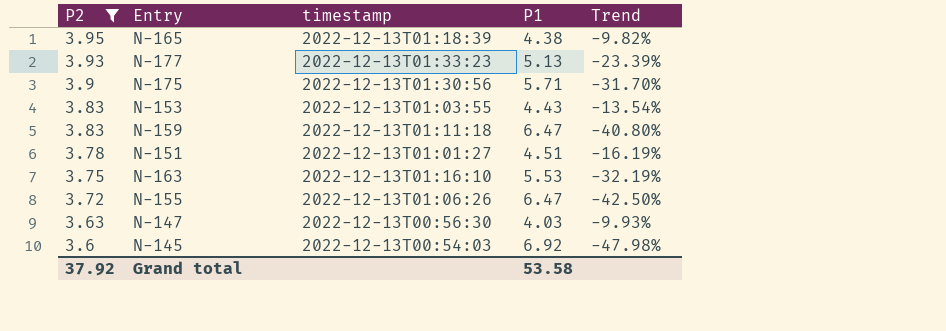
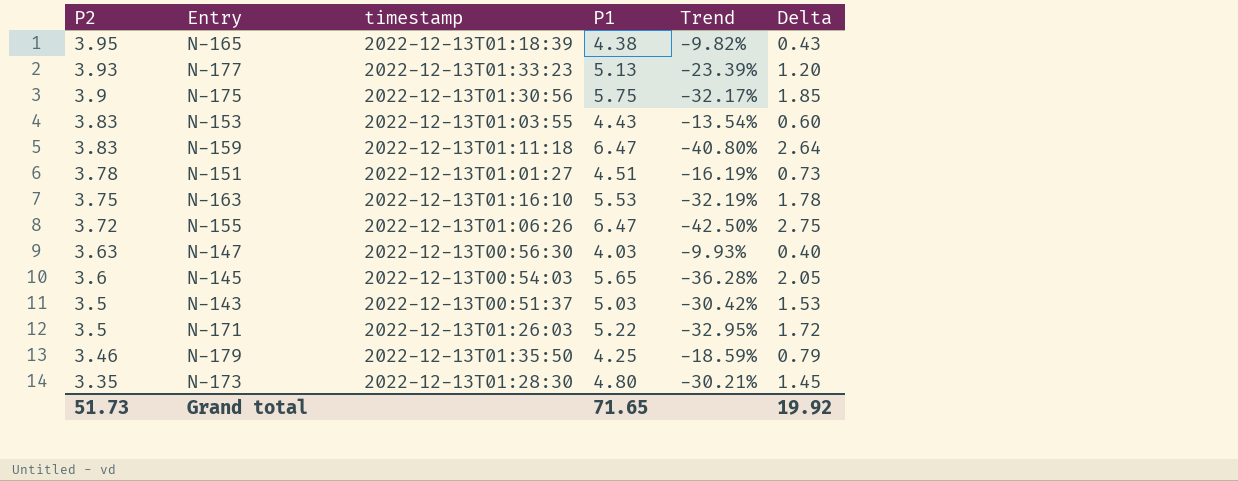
filter: P2 >= 3.6 -> none
column Delta | formula: none -> [P1] - [P2]
N-175 | P1: 5.71 -> 5.75
N-175 | Trend: -31.70% -> -32.17%
N-145 | P1: 6.92 -> 5.65
N-145 | Trend: -47.98% -> -36.28%
Grand total | P2: 37.92 -> 51.73
Grand total | P1: 53.58 -> 71.65

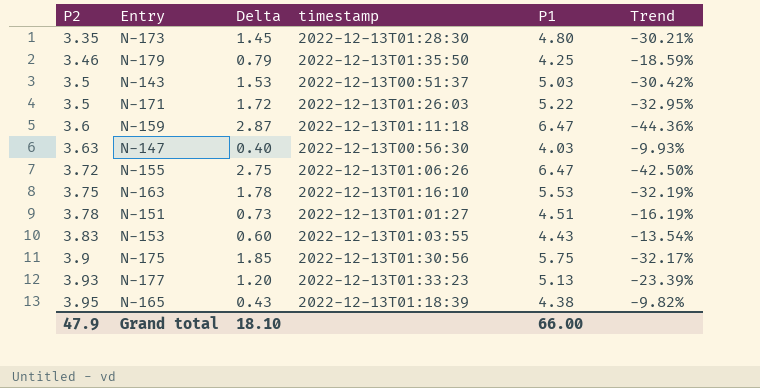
row order: P2 descending -> P2 ascending
column Delta | position: 6 -> 3
row N-145: 3.6 | 2022-12-13T00:54:03 | 5.65 | -36.28% | 2.05 -> none
N-159 | P2: 3.83 -> 3.6
N-159 | Delta: 2.64 -> 2.87
N-159 | Trend: -40.80% -> -44.36%
Grand total | P2: 51.73 -> 47.9
Grand total | Delta: 19.92 -> 18.10
Grand total | P1: 71.65 -> 66.00

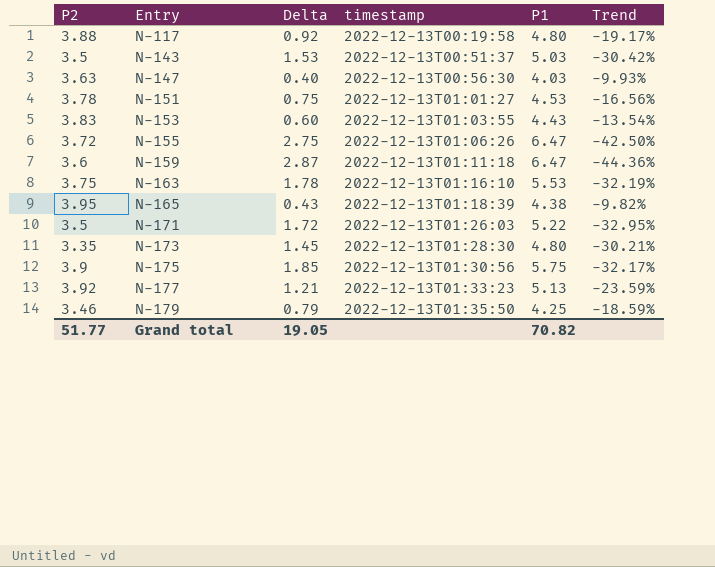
row order: P2 ascending -> Entry ascending
row N-117: none -> 3.88 | 0.92 | 2022-12-13T00:19:58 | 4.80 | -19.17%
N-151 | Delta: 0.73 -> 0.75
N-151 | P1: 4.51 -> 4.53
N-151 | Trend: -16.19% -> -16.56%
N-177 | P2: 3.93 -> 3.92
N-177 | Delta: 1.20 -> 1.21
N-177 | Trend: -23.39% -> -23.59%
Grand total | P2: 47.9 -> 51.77
Grand total | Delta: 18.10 -> 19.05
Grand total | P1: 66.00 -> 70.82

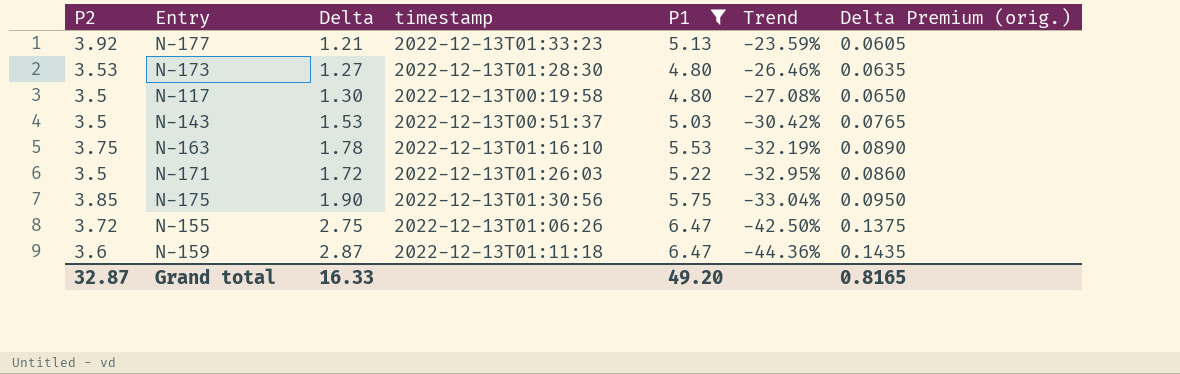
filter: none -> P1 >= 4.80
row order: Entry ascending -> Trend descending
column Delta Premium (orig.) | formula: none -> [Delta] * 0.05
N-173 | P2: 3.35 -> 3.53
N-173 | Delta: 1.45 -> 1.27
N-173 | Trend: -30.21% -> -26.46%
N-117 | P2: 3.88 -> 3.5
N-117 | Delta: 0.92 -> 1.30
N-117 | Trend: -19.17% -> -27.08%
N-175 | P2: 3.9 -> 3.85
N-175 | Delta: 1.85 -> 1.90
N-175 | Trend: -32.17% -> -33.04%
Grand total | P2: 51.77 -> 32.87
Grand total | Delta: 19.05 -> 16.33
Grand total | P1: 70.82 -> 49.20

